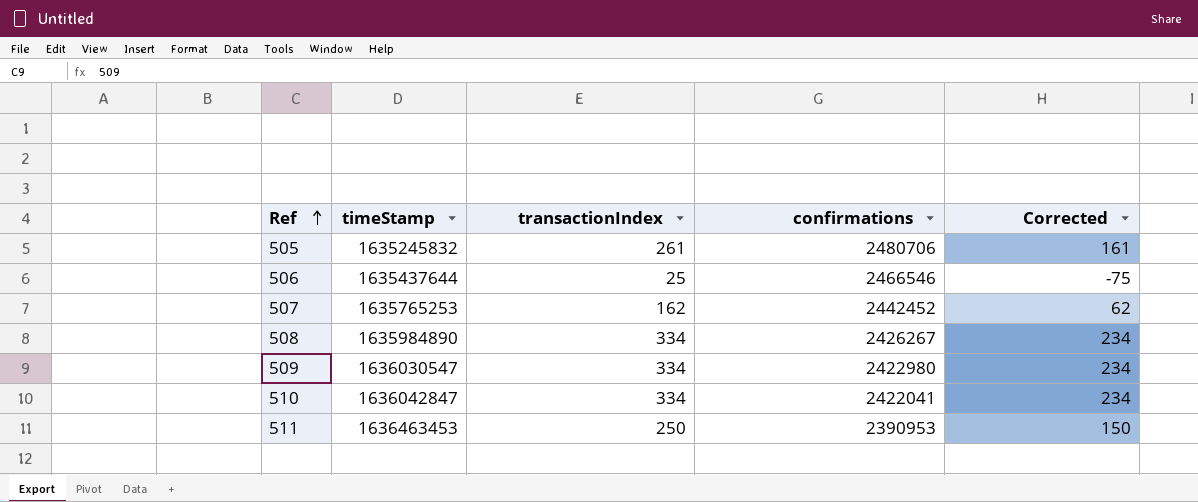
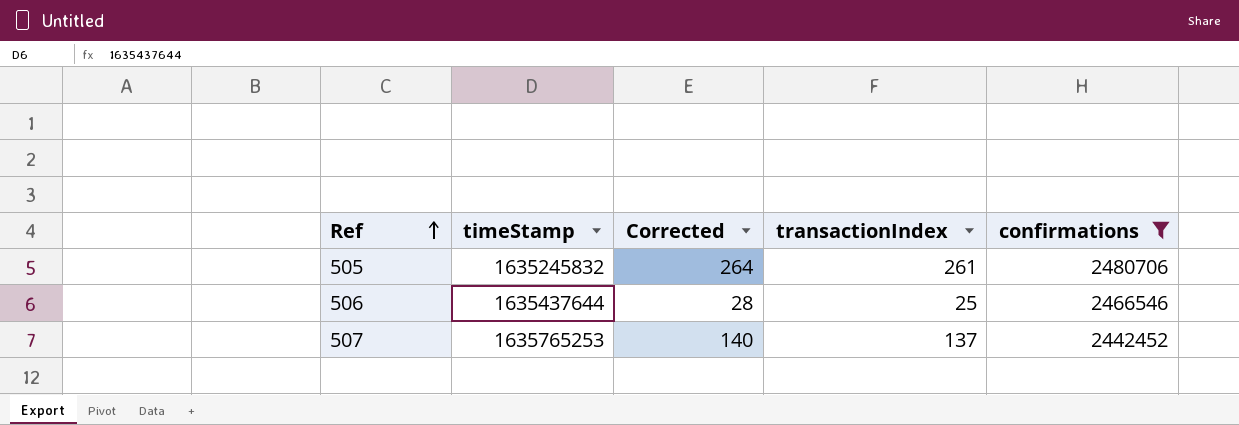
filter: none -> confirmations >= 2442452
column Corrected | formula: [transactionIndex] - 100 -> [transactionIndex] + 3
column Corrected | position: 5 -> 3
507 | transactionIndex: 162 -> 137

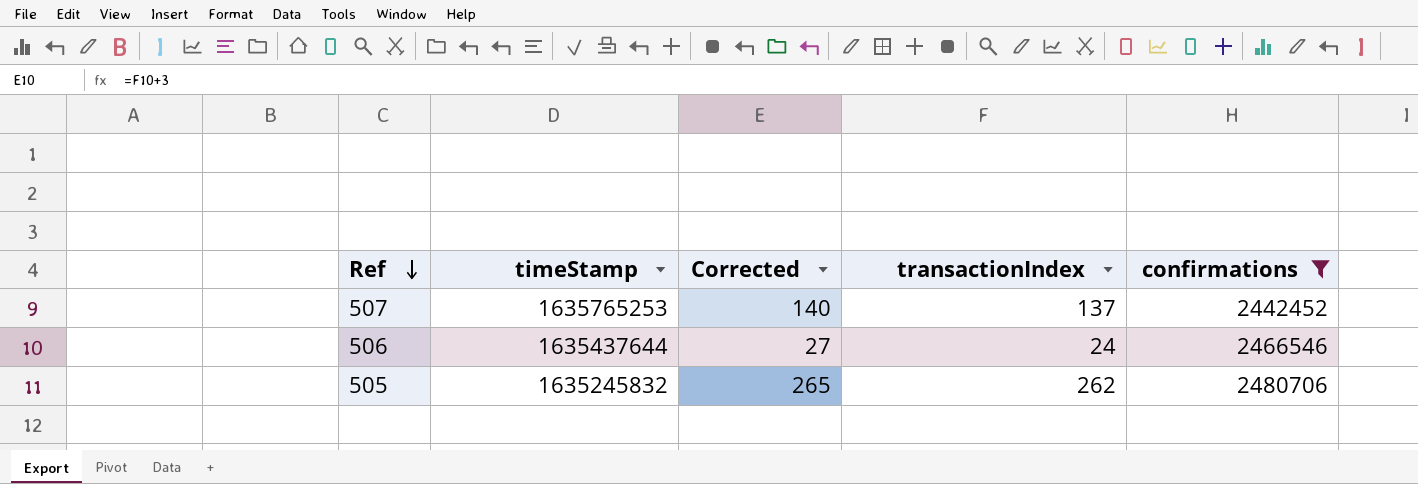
row order: Ref ascending -> Ref descending
506 | Corrected: 28 -> 27
506 | transactionIndex: 25 -> 24
505 | Corrected: 264 -> 265
505 | transactionIndex: 261 -> 262

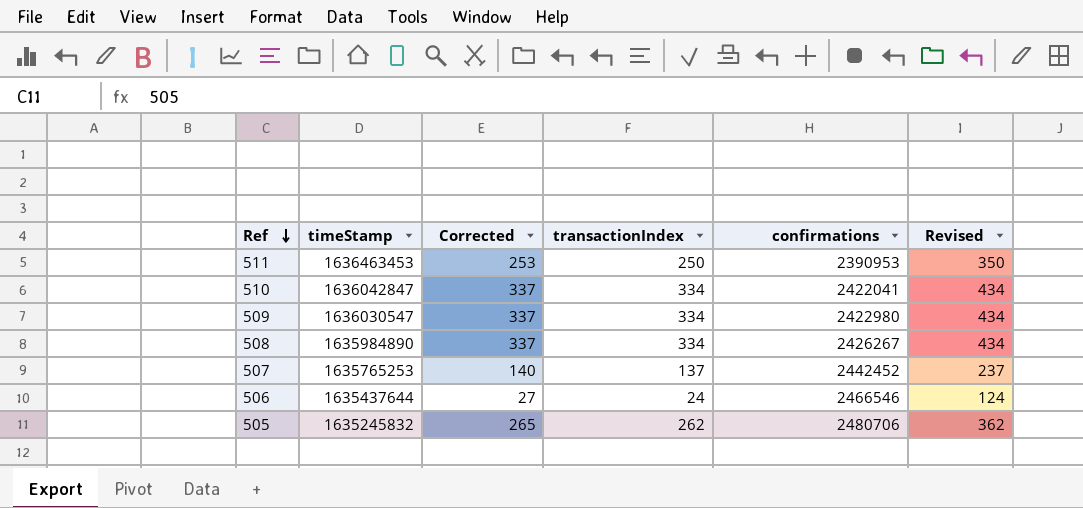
filter: confirmations >= 2442452 -> none
column Revised | formula: none -> [transactionIndex] + 100

